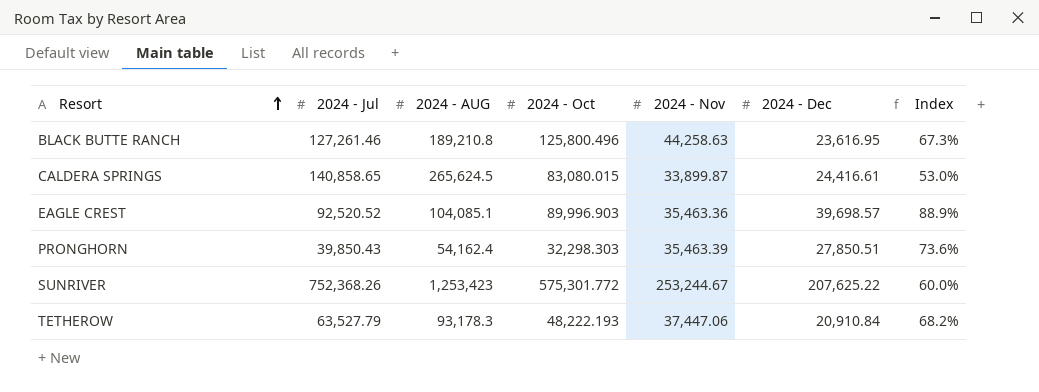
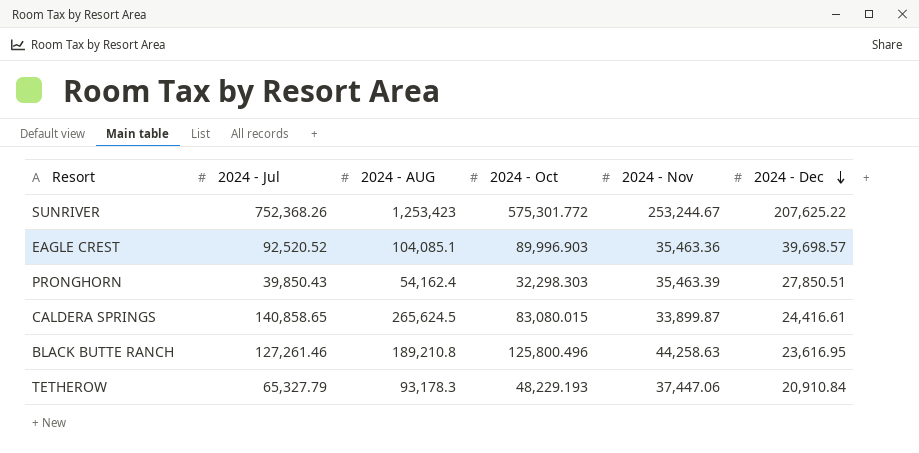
row order: Resort ascending -> 2024 - Dec descending
column Index | formula: [2024 - Jul] / [2024 - AUG] -> none
TETHEROW | 2024 - Jul: 63,527.79 -> 65,327.79
TETHEROW | 2024 - Oct: 48,222.193 -> 48,229.193

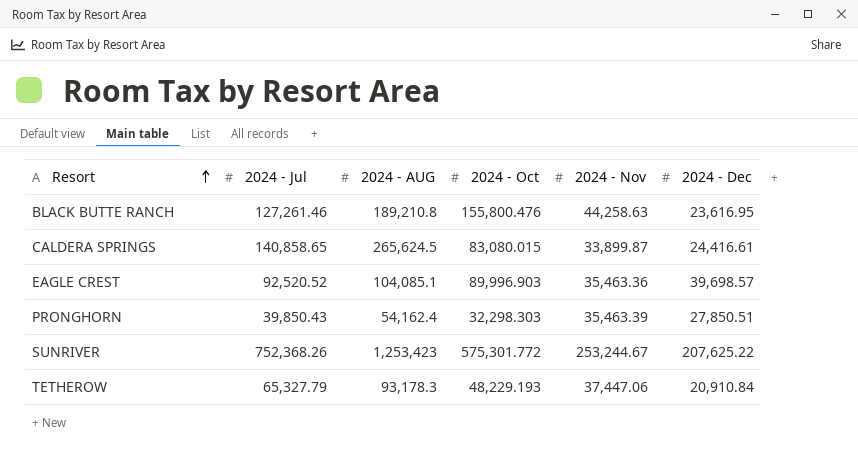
row order: 2024 - Dec descending -> Resort ascending
BLACK BUTTE RANCH | 2024 - Oct: 125,800.496 -> 155,800.476

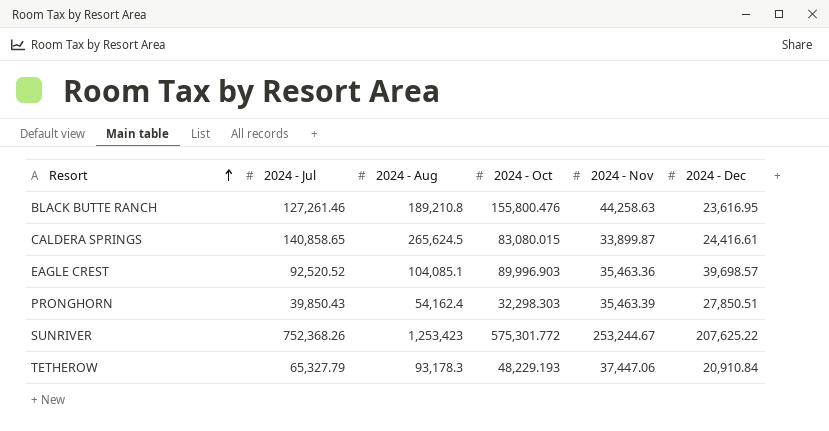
column name: 2024 - AUG -> 2024 - Aug

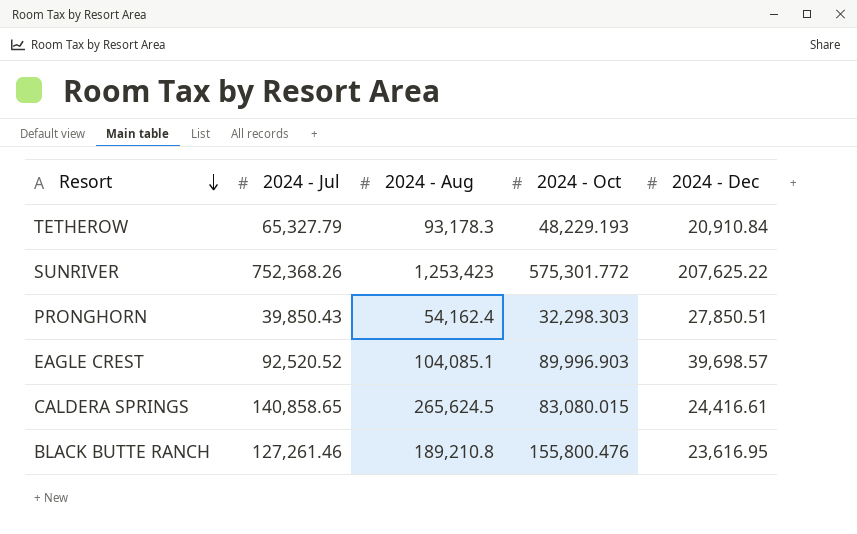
row order: Resort ascending -> Resort descending
column 2024 - Nov | position: 5 -> none

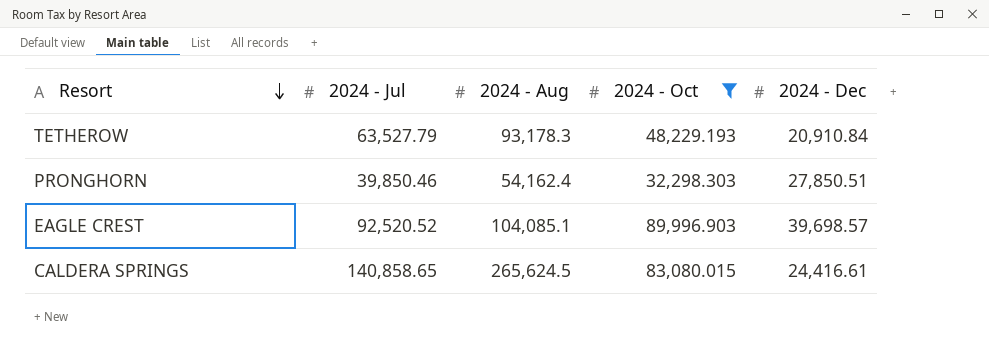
filter: none -> 2024 - Oct <= 89,996.903
TETHEROW | 2024 - Jul: 65,327.79 -> 63,527.79
PRONGHORN | 2024 - Jul: 39,850.43 -> 39,850.46

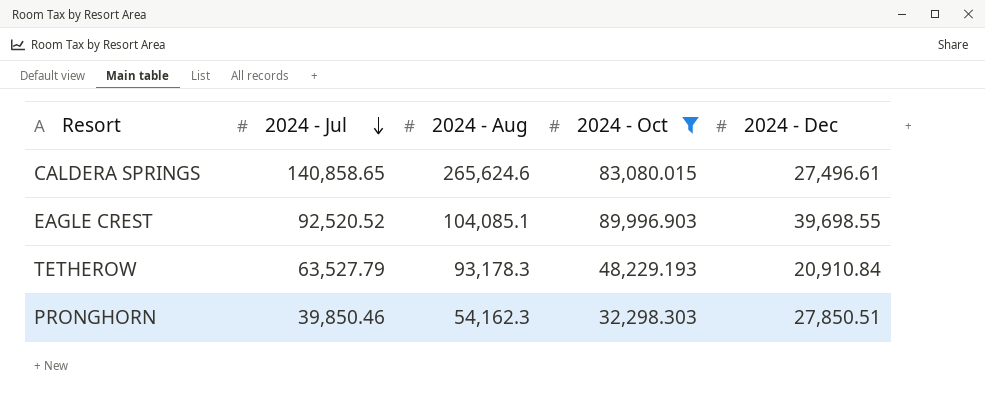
row order: Resort descending -> 2024 - Jul descending
CALDERA SPRINGS | 2024 - Aug: 265,624.5 -> 265,624.6
CALDERA SPRINGS | 2024 - Dec: 24,416.61 -> 27,496.61
EAGLE CREST | 2024 - Dec: 39,698.57 -> 39,698.55
PRONGHORN | 2024 - Aug: 54,162.4 -> 54,162.3

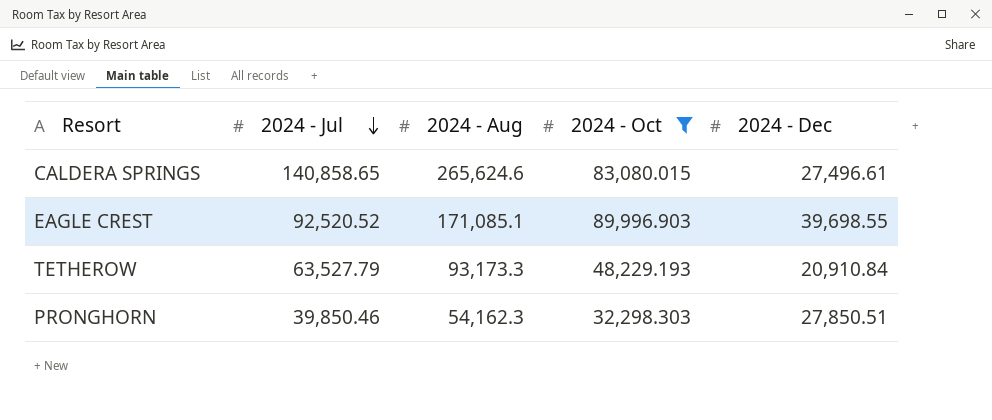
EAGLE CREST | 2024 - Aug: 104,085.1 -> 171,085.1
TETHEROW | 2024 - Aug: 93,178.3 -> 93,173.3

